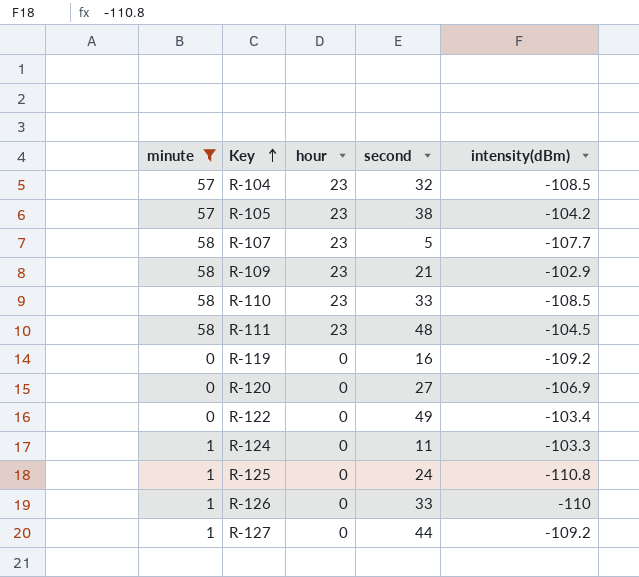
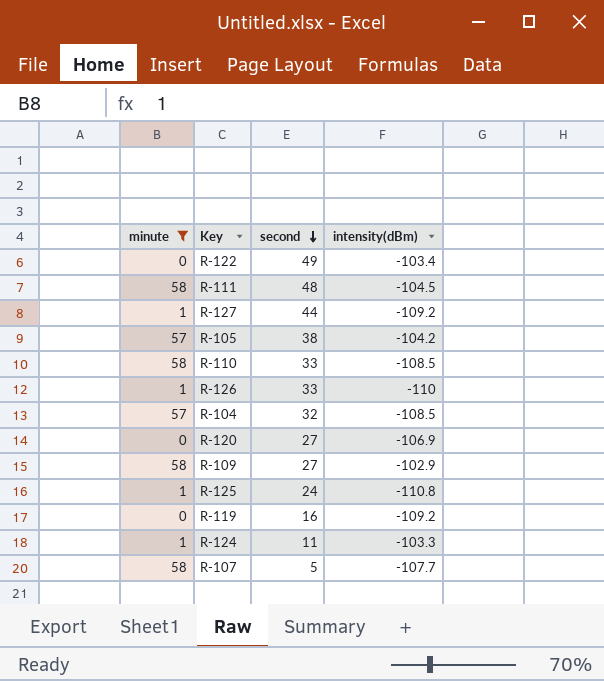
row order: Key ascending -> second descending
column hour | position: 3 -> none
R-109 | second: 21 -> 27

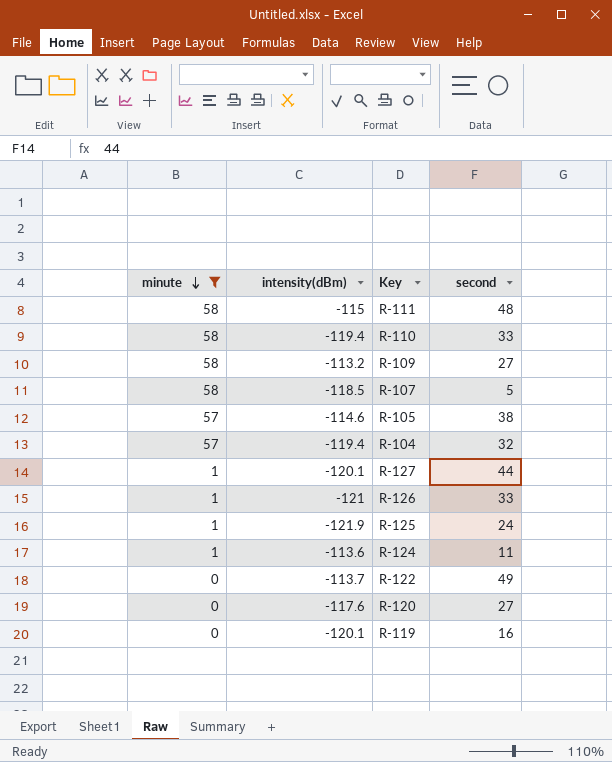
row order: second descending -> minute descending
column intensity(dBm) | position: 4 -> 2
R-111 | intensity(dBm): -104.5 -> -115
R-110 | intensity(dBm): -108.5 -> -119.4
R-109 | intensity(dBm): -102.9 -> -113.2
R-107 | intensity(dBm): -107.7 -> -118.5
R-105 | intensity(dBm): -104.2 -> -114.6
R-104 | intensity(dBm): -108.5 -> -119.4
R-127 | intensity(dBm): -109.2 -> -120.1
R-126 | intensity(dBm): -110 -> -121
R-125 | intensity(dBm): -110.8 -> -121.9
R-124 | intensity(dBm): -103.3 -> -113.6
R-122 | intensity(dBm): -103.4 -> -113.7
R-120 | intensity(dBm): -106.9 -> -117.6
R-119 | intensity(dBm): -109.2 -> -120.1

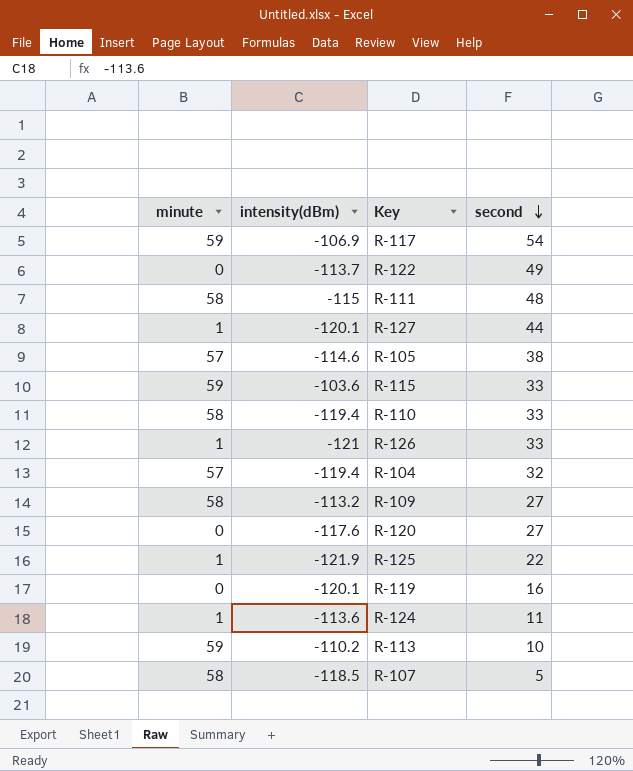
filter: minute != 59 -> none
row order: minute descending -> second descending
R-125 | second: 24 -> 22

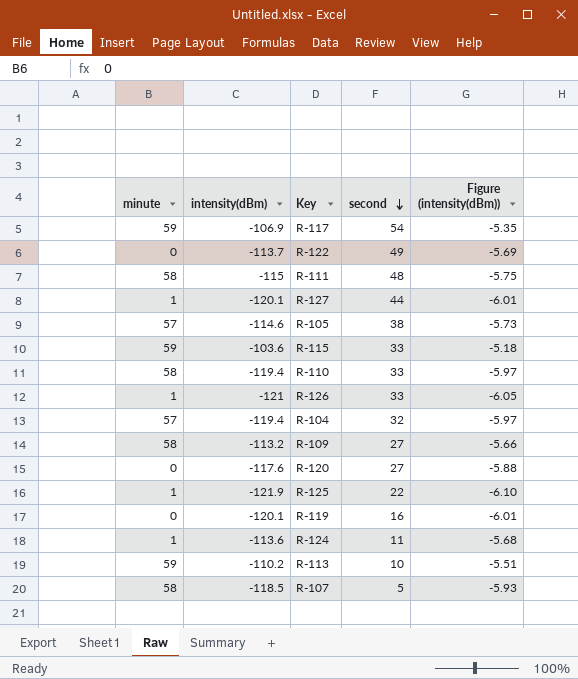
column Figure (intensity(dBm)) | formula: none -> [intensity(dBm)] * 0.05

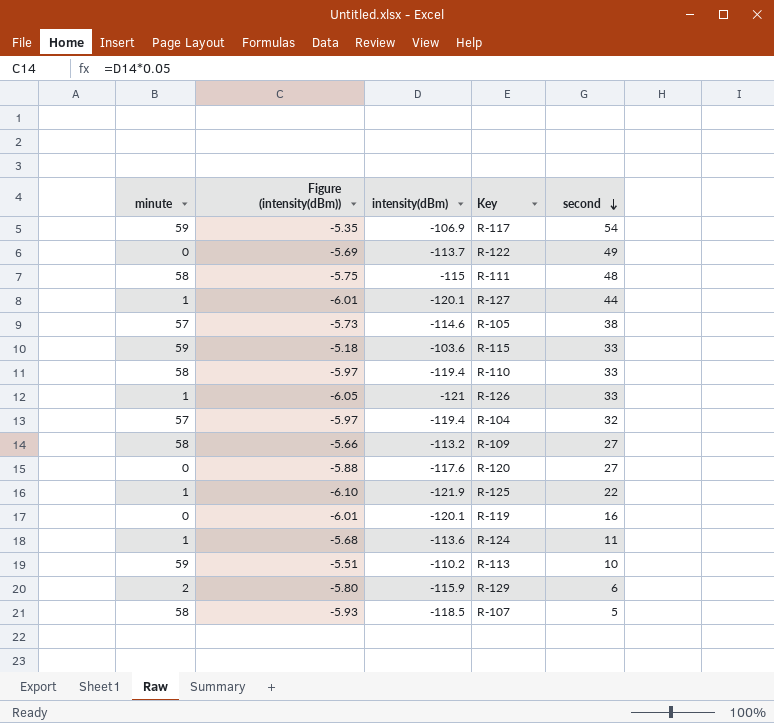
column Figure (intensity(dBm)) | position: 5 -> 2
row R-129: none -> 2 | -5.80 | -115.9 | 6

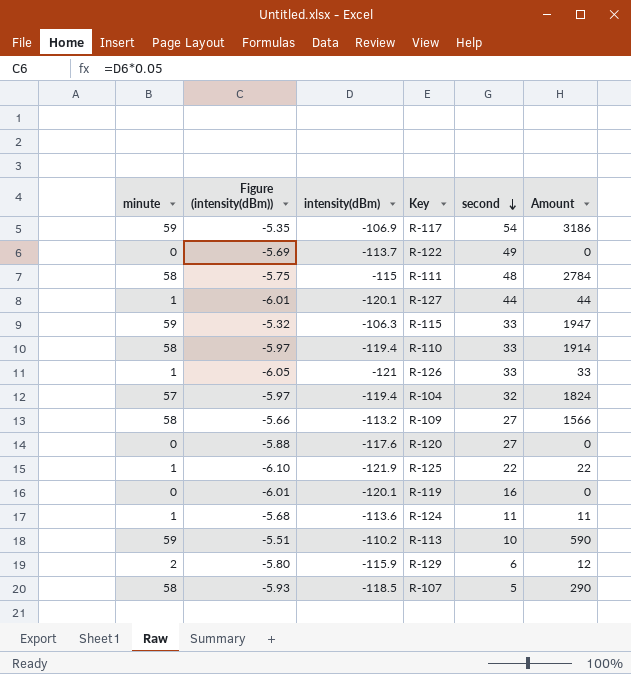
column Amount | formula: none -> [minute] * [second]
row R-105: 57 | -5.73 | -114.6 | 38 -> none
R-115 | Figure (intensity(dBm)): -5.18 -> -5.32
R-115 | intensity(dBm): -103.6 -> -106.3

